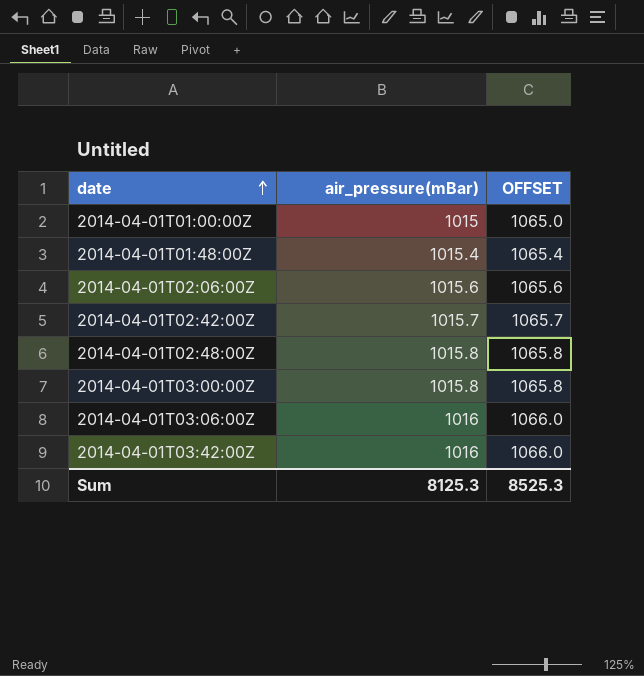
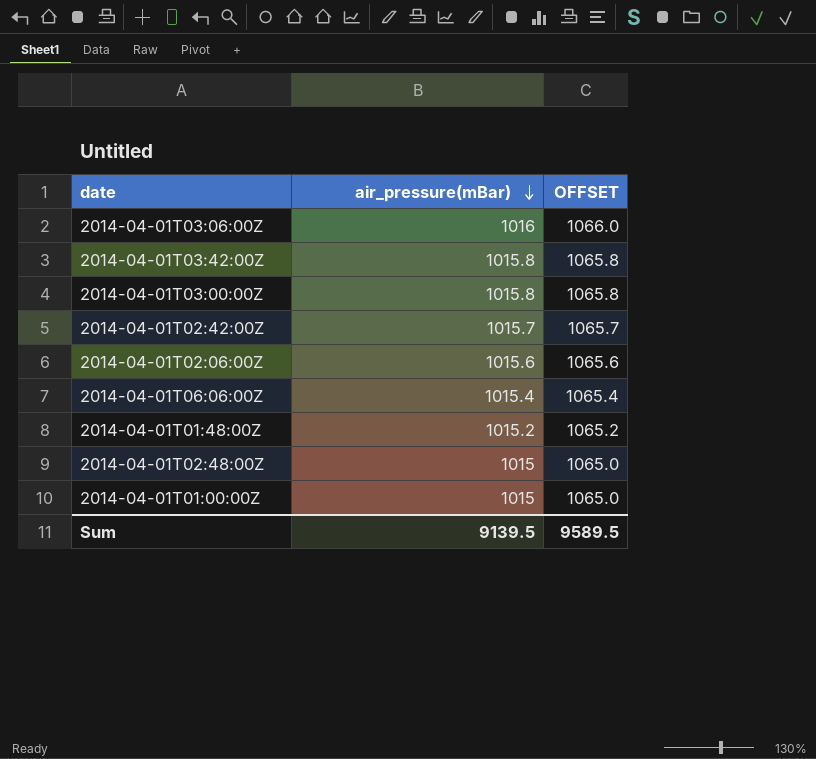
row order: date ascending -> air_pressure(mBar) descending
2014-04-01T03:42:00Z | air_pressure(mBar): 1016 -> 1015.8
2014-04-01T03:42:00Z | OFFSET: 1066.0 -> 1065.8
row 2014-04-01T06:06:00Z: none -> 1015.4 | 1065.4
2014-04-01T01:48:00Z | air_pressure(mBar): 1015.4 -> 1015.2
2014-04-01T01:48:00Z | OFFSET: 1065.4 -> 1065.2
2014-04-01T02:48:00Z | air_pressure(mBar): 1015.8 -> 1015
2014-04-01T02:48:00Z | OFFSET: 1065.8 -> 1065.0
Sum | air_pressure(mBar): 8125.3 -> 9139.5
Sum | OFFSET: 8525.3 -> 9589.5

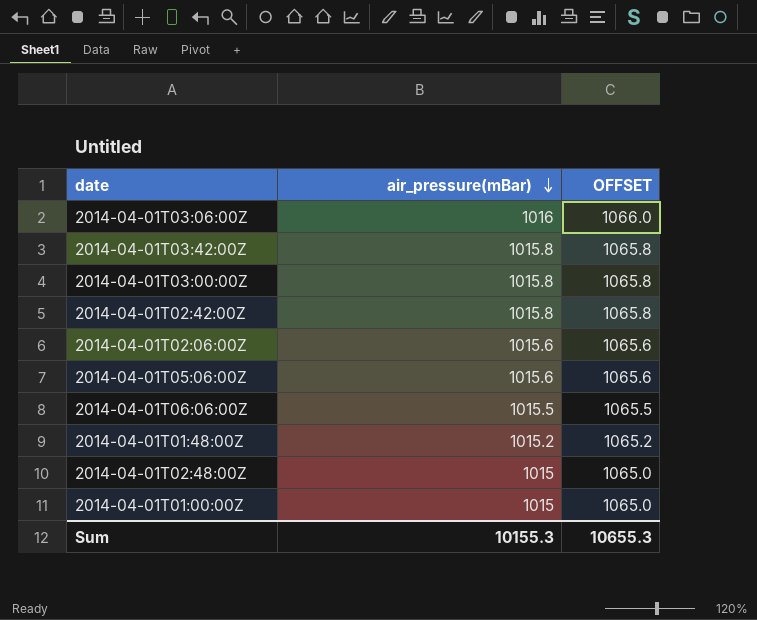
2014-04-01T02:42:00Z | air_pressure(mBar): 1015.7 -> 1015.8
2014-04-01T02:42:00Z | OFFSET: 1065.7 -> 1065.8
row 2014-04-01T05:06:00Z: none -> 1015.6 | 1065.6
2014-04-01T06:06:00Z | air_pressure(mBar): 1015.4 -> 1015.5
2014-04-01T06:06:00Z | OFFSET: 1065.4 -> 1065.5
Sum | air_pressure(mBar): 9139.5 -> 10155.3
Sum | OFFSET: 9589.5 -> 10655.3

